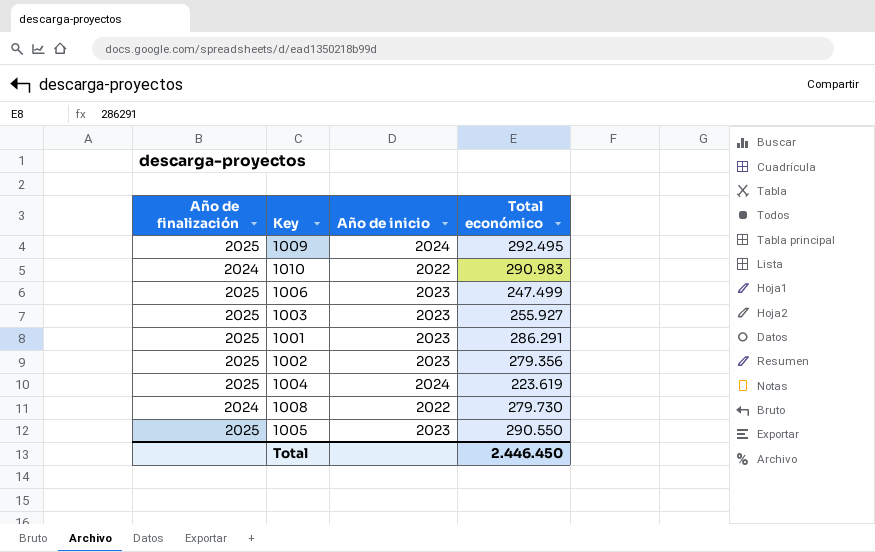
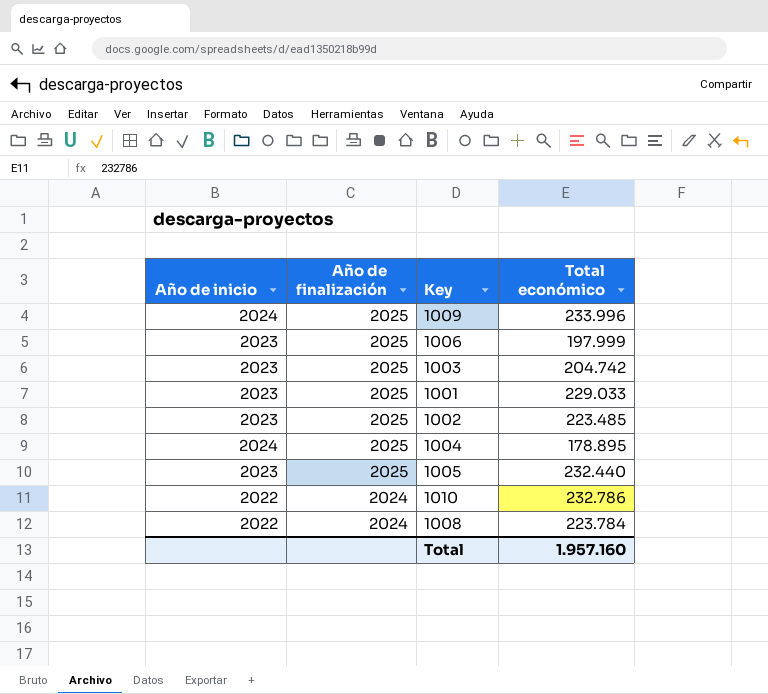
row order: none -> Año de finalización descending
column Año de inicio | position: 3 -> 1
1009 | Total económico: 292.495 -> 233.996
1006 | Total económico: 247.499 -> 197.999
1003 | Total económico: 255.927 -> 204.742
1001 | Total económico: 286.291 -> 229.033
1002 | Total económico: 279.356 -> 223.485
1004 | Total económico: 223.619 -> 178.895
1005 | Total económico: 290.550 -> 232.440
1010 | Total económico: 290.983 -> 232.786
1008 | Total económico: 279.730 -> 223.784
Total | Total económico: 2.446.450 -> 1.957.160

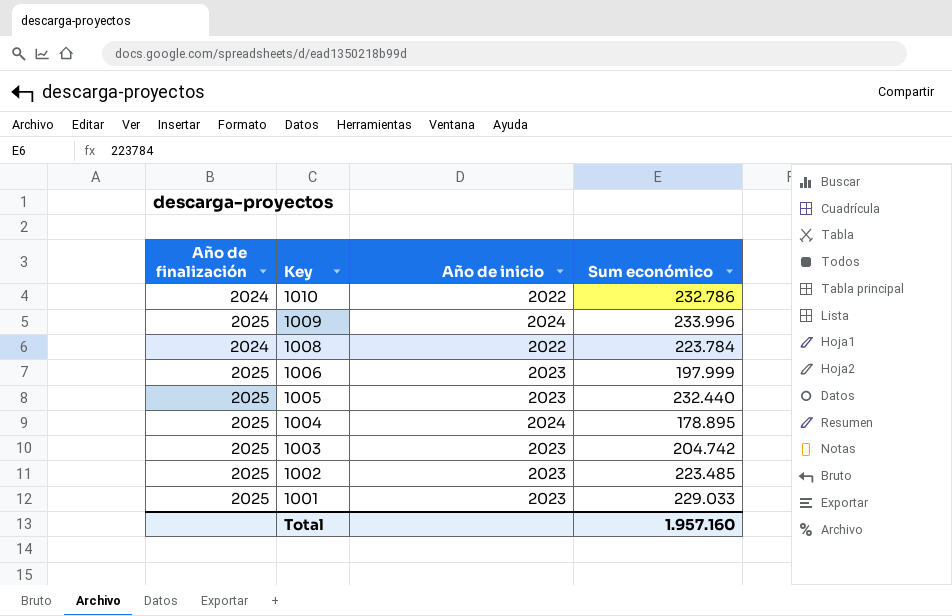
row order: Año de finalización descending -> Key descending
column Año de inicio | position: 1 -> 3
column name: Total económico -> Sum económico

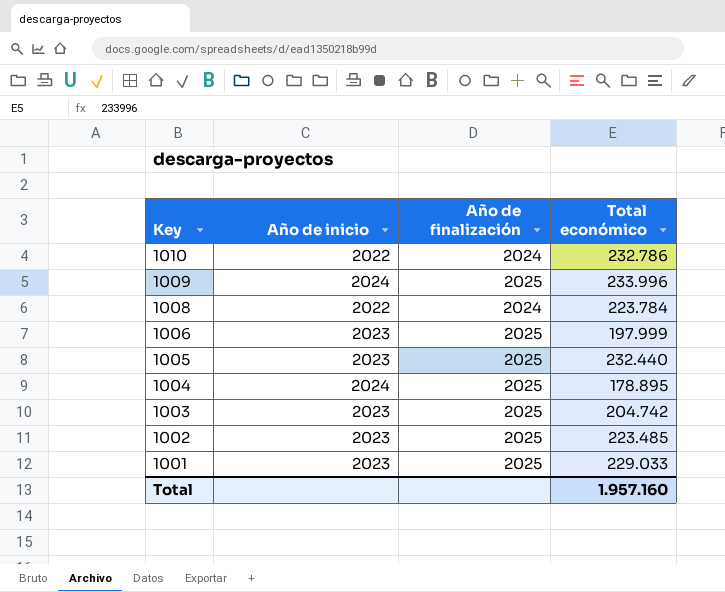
column Año de finalización | position: 1 -> 3
column name: Sum económico -> Total económico

